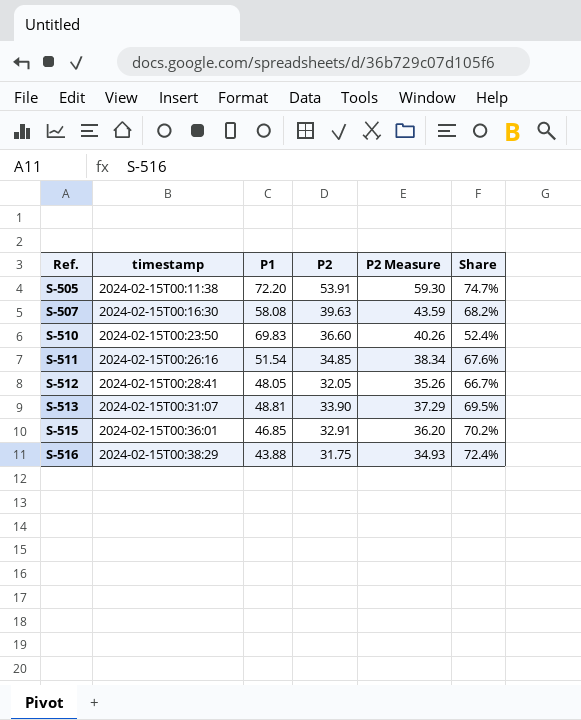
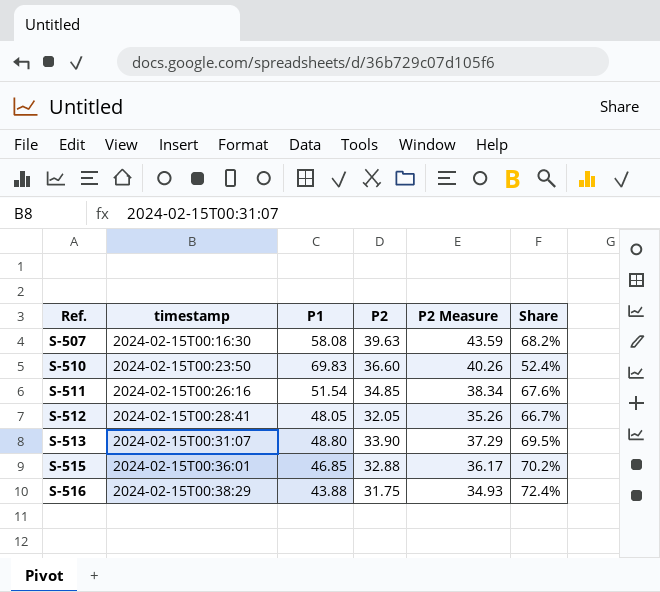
row S-505: 2024-02-15T00:11:38 | 72.20 | 53.91 | 59.30 | 74.7% -> none
S-513 | P1: 48.81 -> 48.80
S-515 | P2: 32.91 -> 32.88
S-515 | P2 Measure: 36.20 -> 36.17

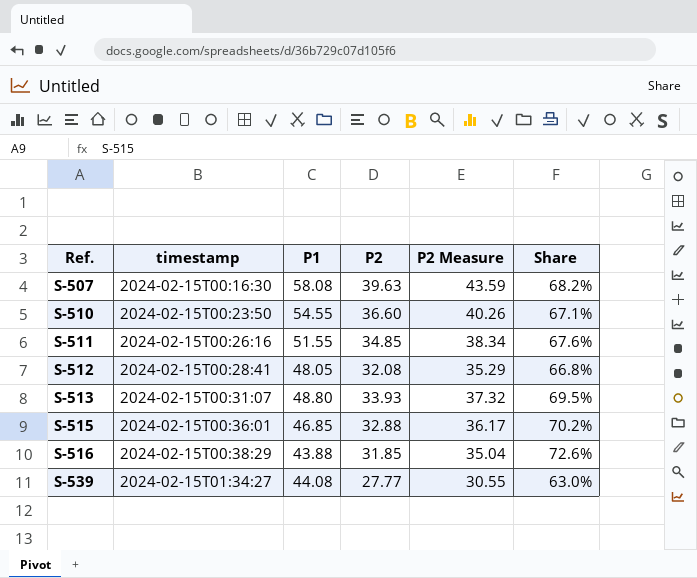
S-510 | P1: 69.83 -> 54.55
S-510 | Share: 52.4% -> 67.1%
S-511 | P1: 51.54 -> 51.55
S-512 | P2: 32.05 -> 32.08
S-512 | P2 Measure: 35.26 -> 35.29
S-512 | Share: 66.7% -> 66.8%
S-513 | P2: 33.90 -> 33.93
S-513 | P2 Measure: 37.29 -> 37.32
S-516 | P2: 31.75 -> 31.85
S-516 | P2 Measure: 34.93 -> 35.04
S-516 | Share: 72.4% -> 72.6%
row S-539: none -> 2024-02-15T01:34:27 | 44.08 | 27.77 | 30.55 | 63.0%

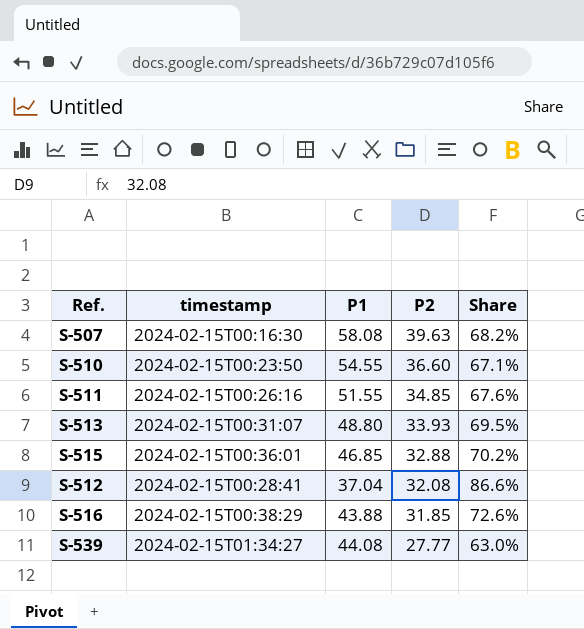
row order: Ref. ascending -> P2 descending
column P2 Measure | formula: [P2] * 1.1 -> none
S-512 | P1: 48.05 -> 37.04
S-512 | Share: 66.8% -> 86.6%

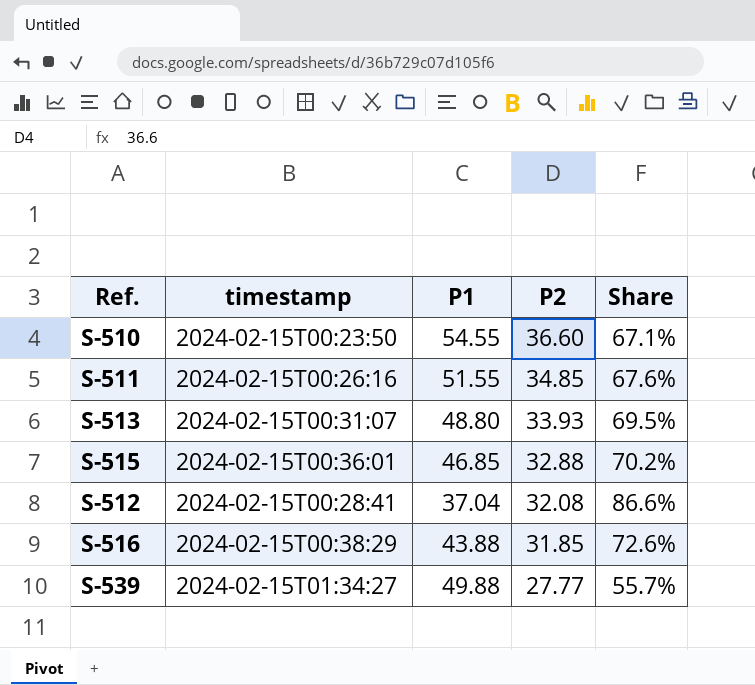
row S-507: 2024-02-15T00:16:30 | 58.08 | 39.63 | 68.2% -> none
S-539 | P1: 44.08 -> 49.88
S-539 | Share: 63.0% -> 55.7%

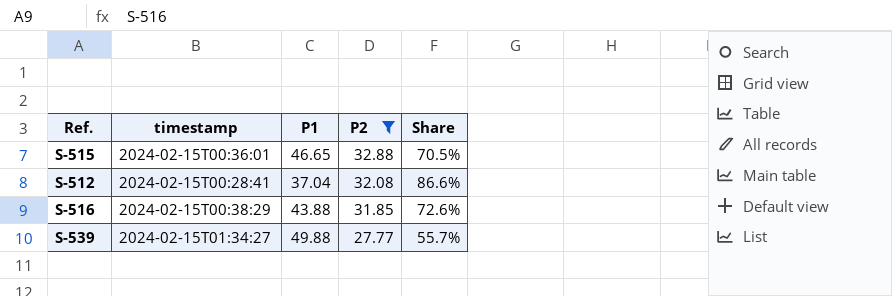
filter: none -> P2 <= 32.88
S-515 | P1: 46.85 -> 46.65
S-515 | Share: 70.2% -> 70.5%

